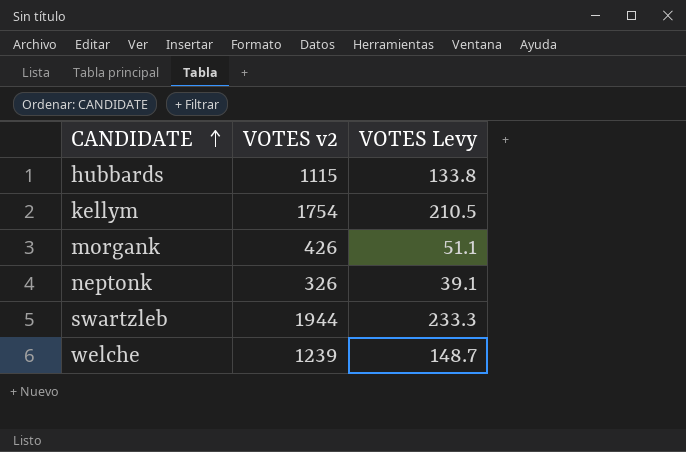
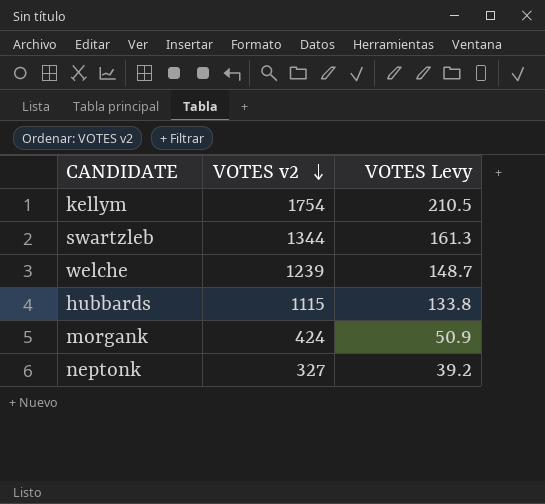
row order: CANDIDATE ascending -> VOTES v2 descending
swartzleb | VOTES v2: 1944 -> 1344
swartzleb | VOTES Levy: 233.3 -> 161.3
morgank | VOTES v2: 426 -> 424
morgank | VOTES Levy: 51.1 -> 50.9
neptonk | VOTES v2: 326 -> 327
neptonk | VOTES Levy: 39.1 -> 39.2

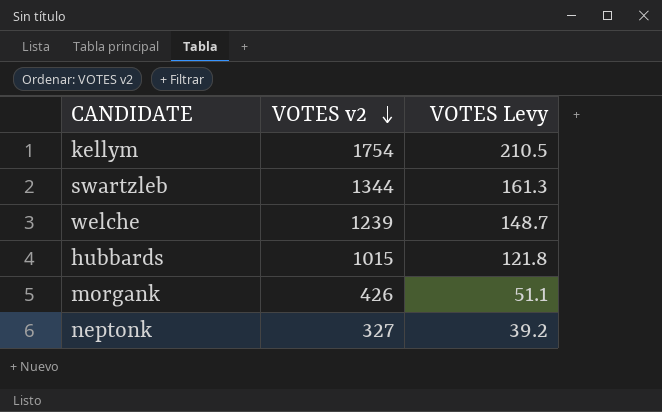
hubbards | VOTES v2: 1115 -> 1015
hubbards | VOTES Levy: 133.8 -> 121.8
morgank | VOTES v2: 424 -> 426
morgank | VOTES Levy: 50.9 -> 51.1

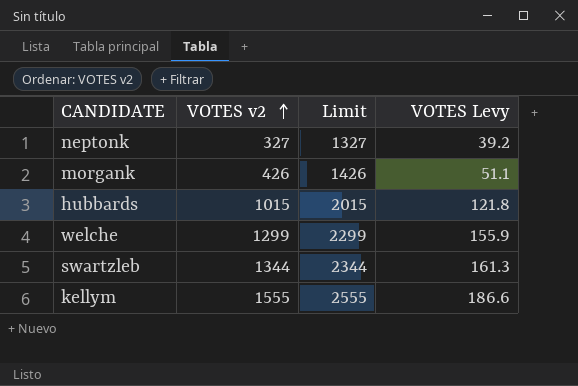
row order: VOTES v2 descending -> VOTES v2 ascending
column Limit | formula: none -> [VOTES v2] + 1000
welche | VOTES v2: 1239 -> 1299
welche | VOTES Levy: 148.7 -> 155.9
kellym | VOTES v2: 1754 -> 1555
kellym | VOTES Levy: 210.5 -> 186.6

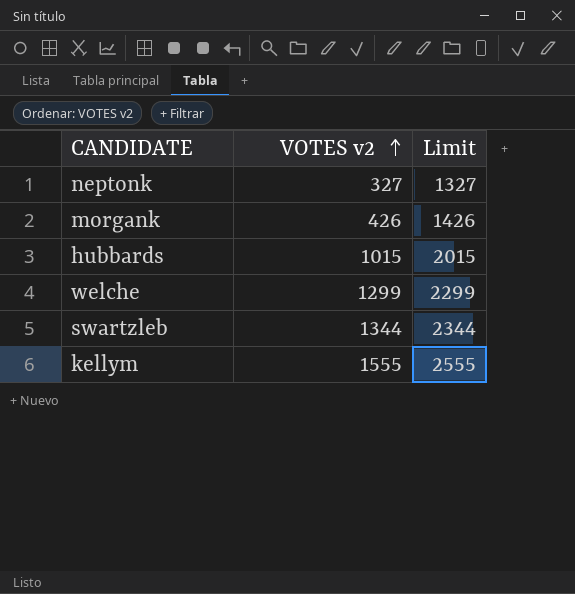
column VOTES Levy | formula: [VOTES v2] * 0.12 -> none

